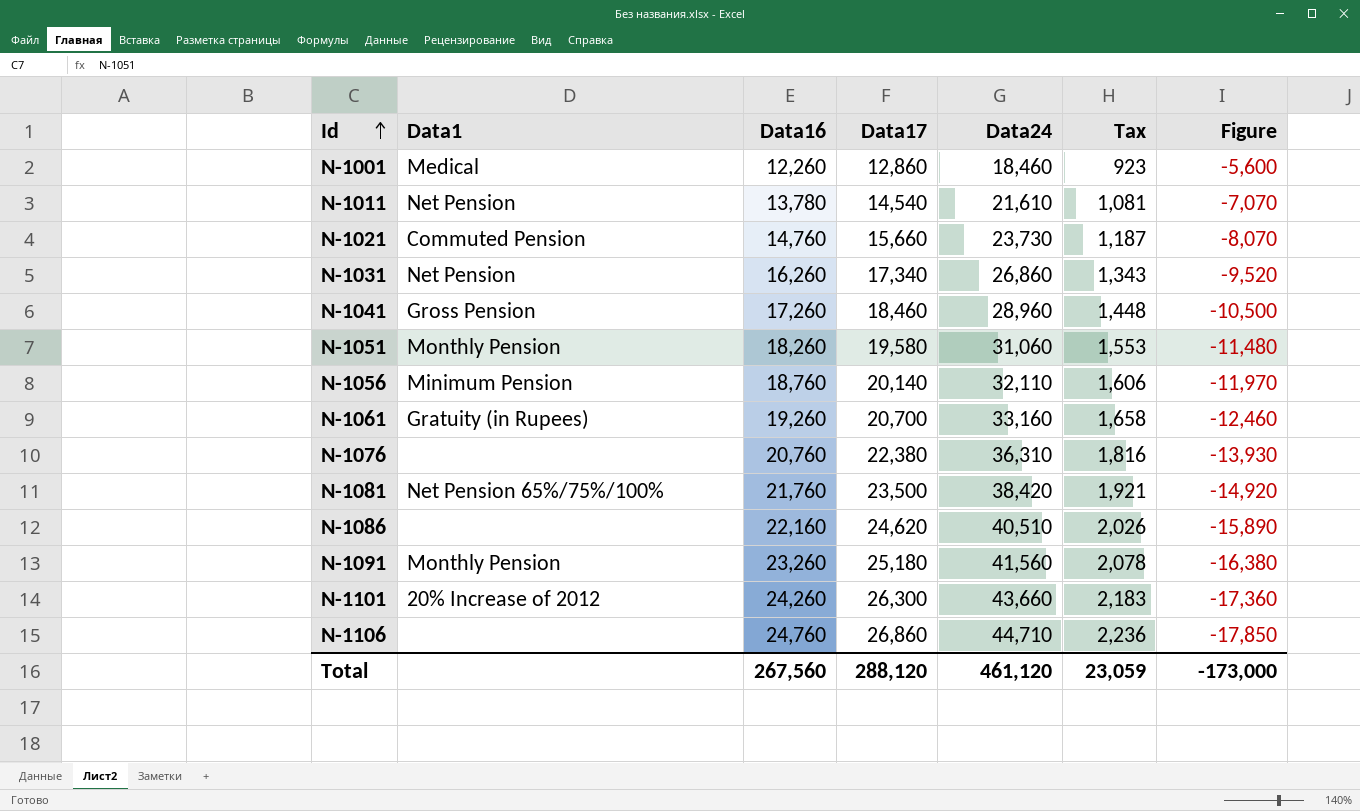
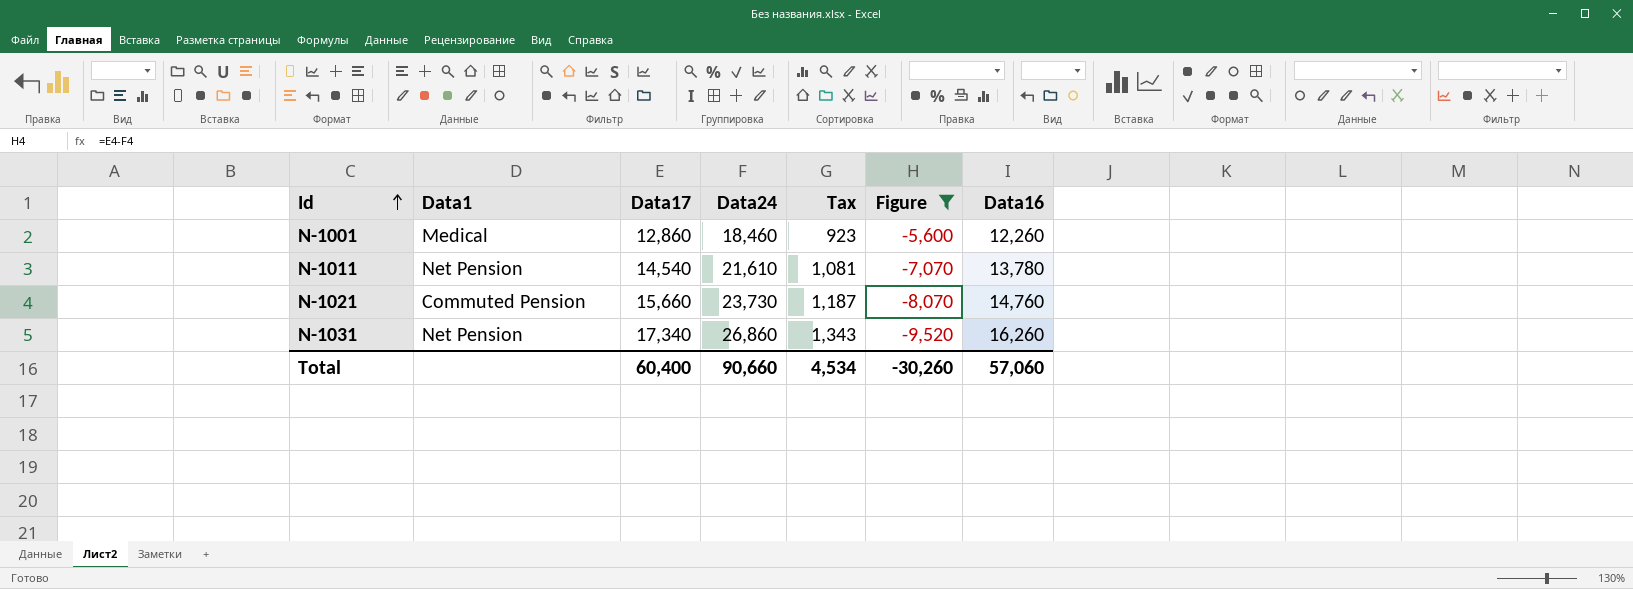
filter: none -> Figure >= -9,520
column Data16 | position: 3 -> 7
Total | Data17: 288,120 -> 60,400
Total | Data24: 461,120 -> 90,660
Total | Tax: 23,059 -> 4,534
Total | Figure: -173,000 -> -30,260
Total | Data16: 267,560 -> 57,060

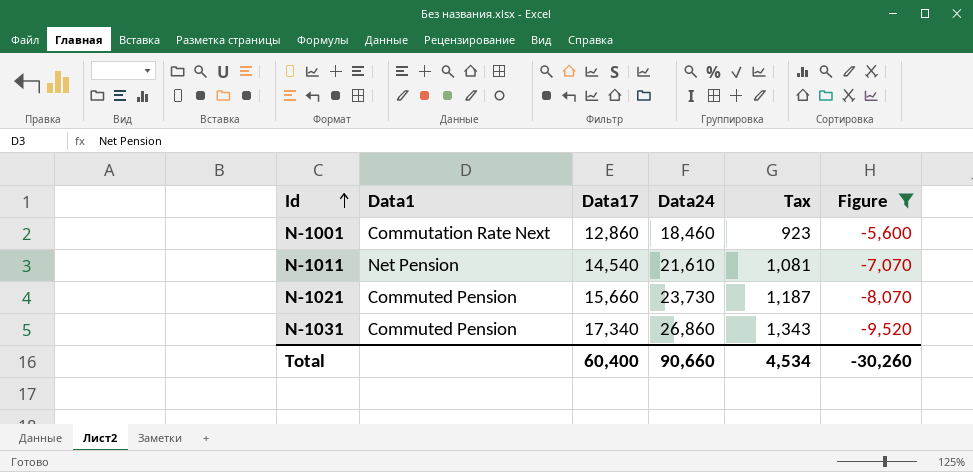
column Data16 | position: 7 -> none
N-1001 | Data1: Medical -> Commutation Rate Next
N-1031 | Data1: Net Pension -> Commuted Pension

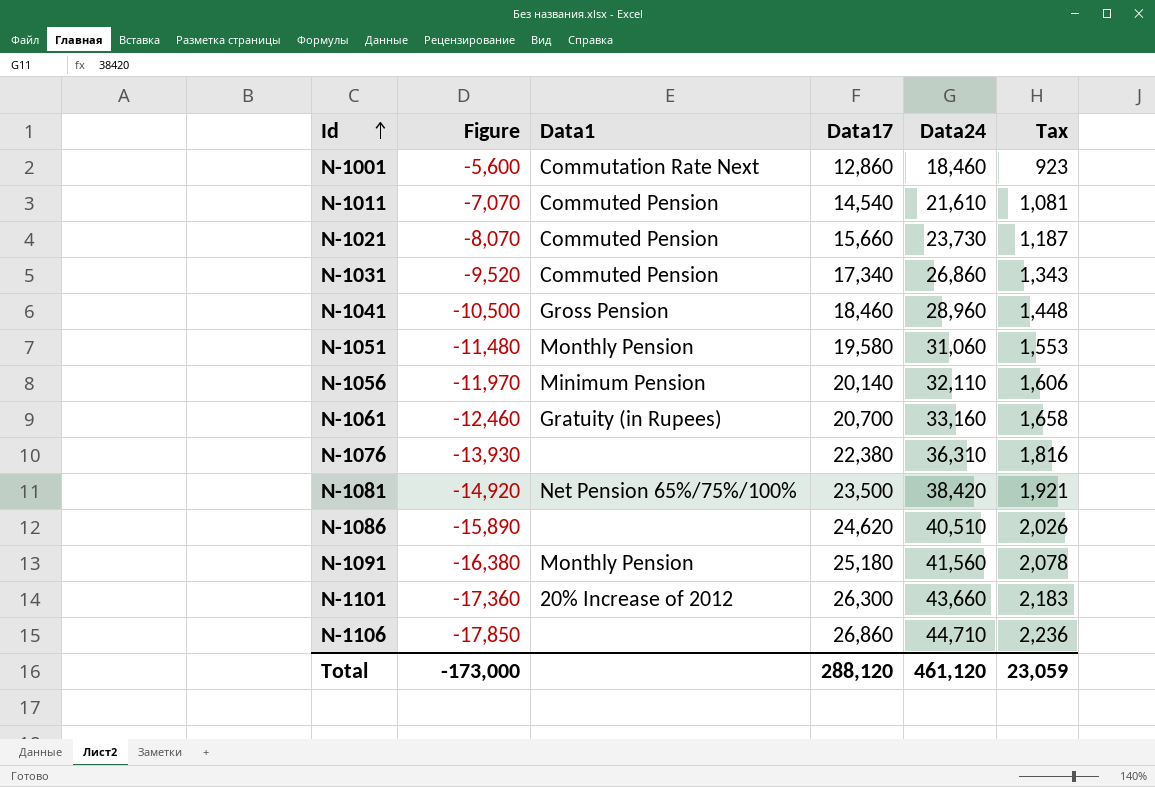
filter: Figure >= -9,520 -> none
column Figure | position: 6 -> 2
N-1011 | Data1: Net Pension -> Commuted Pension
Total | Figure: -30,260 -> -173,000
Total | Data17: 60,400 -> 288,120
Total | Data24: 90,660 -> 461,120
Total | Tax: 4,534 -> 23,059

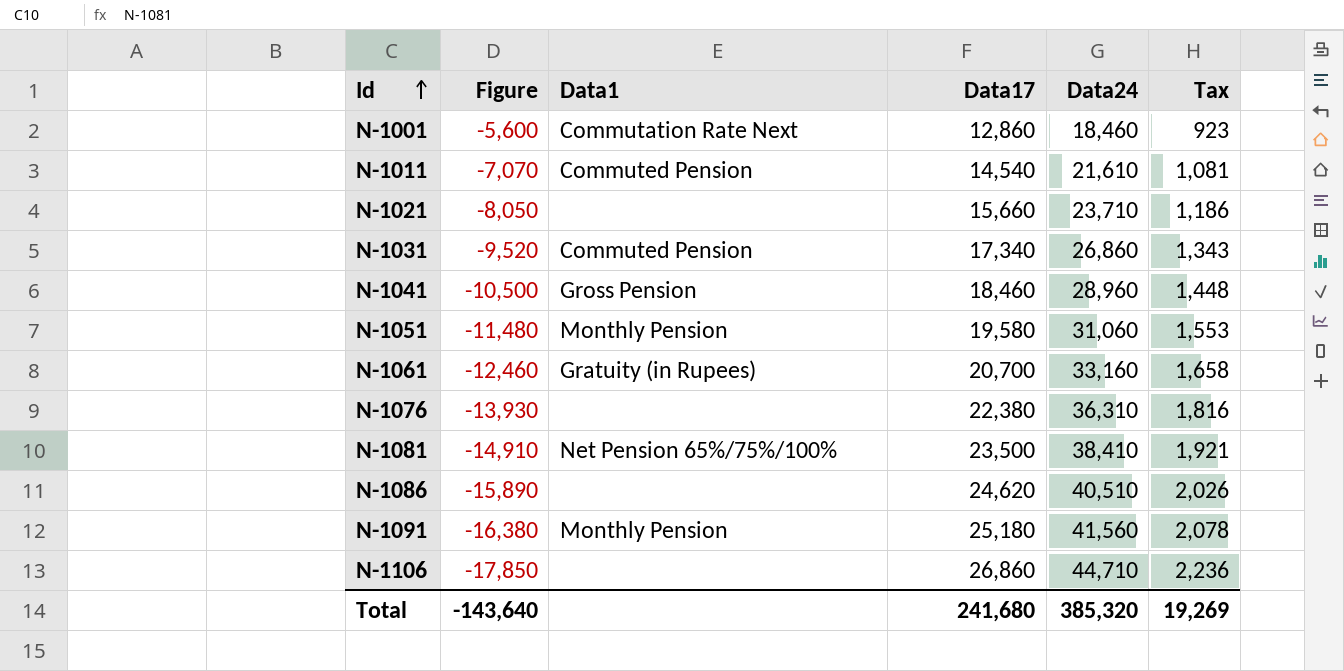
row N-1056: -11,970 | Minimum Pension | 20,140 | 32,110 | 1,606 -> none
row N-1101: -17,360 | 20% Increase of 2012 | 26,300 | 43,660 | 2,183 -> none
N-1021 | Figure: -8,070 -> -8,050
N-1021 | Data1: Commuted Pension -> none
N-1021 | Data24: 23,730 -> 23,710
N-1021 | Tax: 1,187 -> 1,186
N-1081 | Figure: -14,920 -> -14,910
N-1081 | Data24: 38,420 -> 38,410
Total | Figure: -173,000 -> -143,640
Total | Data17: 288,120 -> 241,680
Total | Data24: 461,120 -> 385,320
Total | Tax: 23,059 -> 19,269

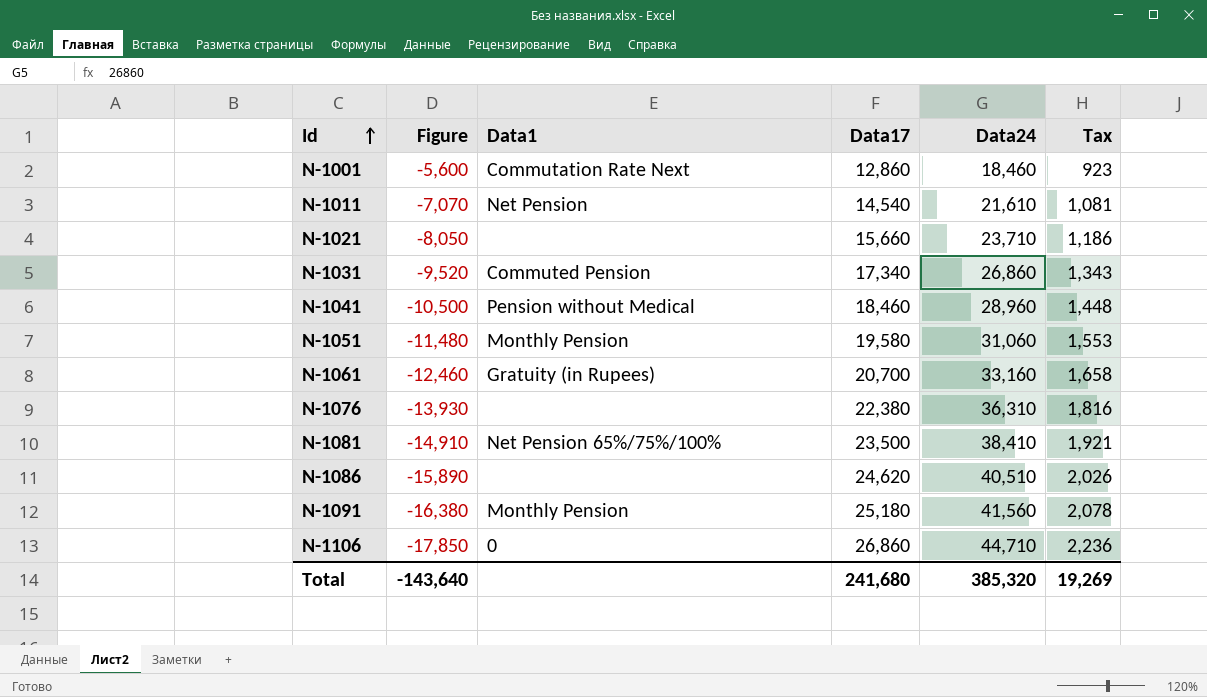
N-1011 | Data1: Commuted Pension -> Net Pension
N-1041 | Data1: Gross Pension -> Pension without Medical
N-1106 | Data1: none -> 0

